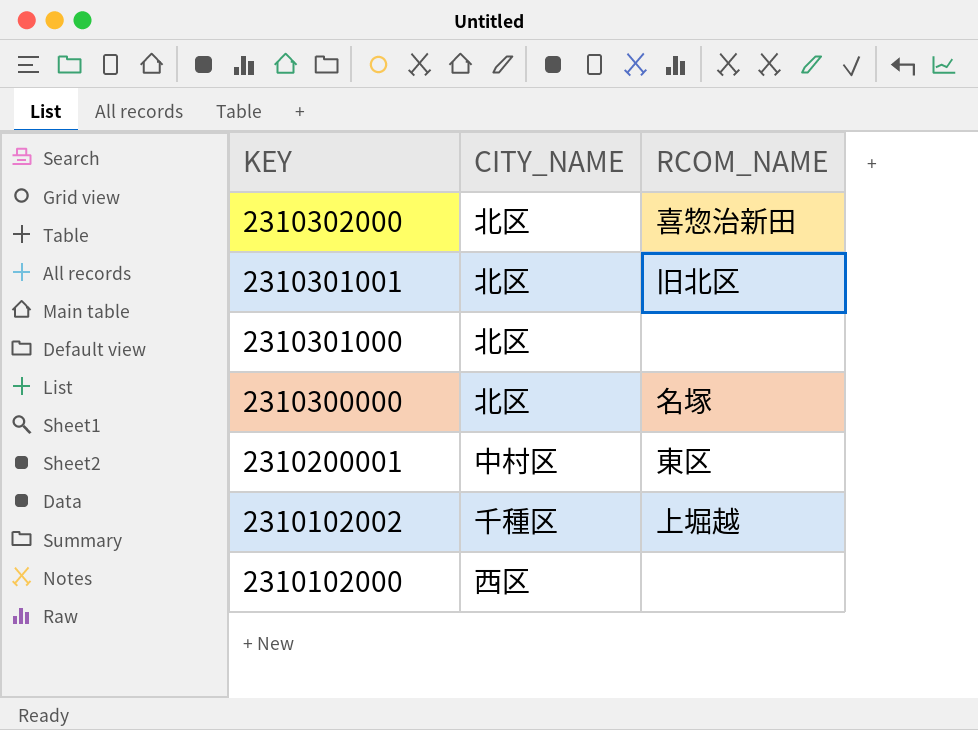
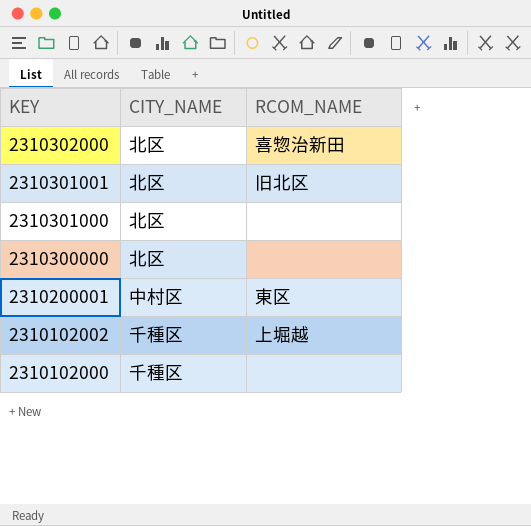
2310300000 | RCOM_NAME: 名塚 -> none
2310102000 | CITY_NAME: 西区 -> 千種区

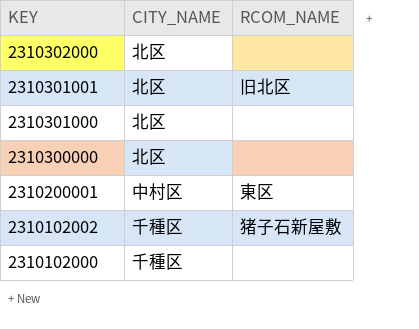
2310302000 | RCOM_NAME: 喜惣治新田 -> none
2310102002 | RCOM_NAME: 上堀越 -> 猪子石新屋敷

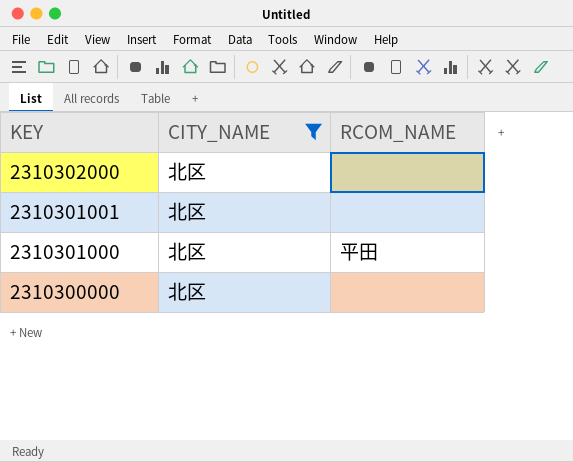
filter: none -> CITY_NAME = 北区
2310301001 | RCOM_NAME: 旧北区 -> none
2310301000 | RCOM_NAME: none -> 平田

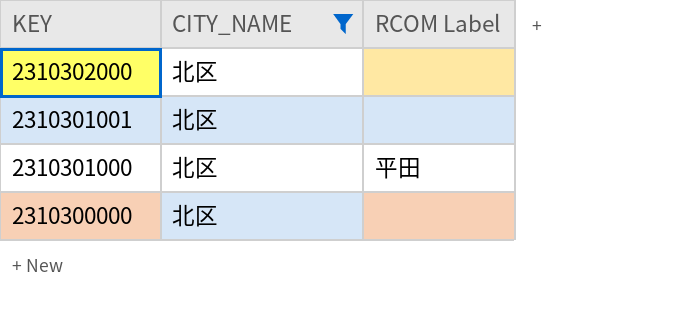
column name: RCOM_NAME -> RCOM Label

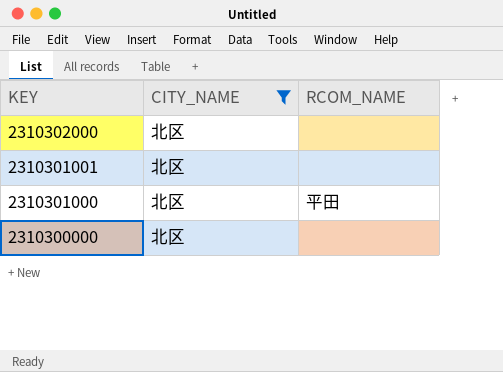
column name: RCOM Label -> RCOM_NAME

